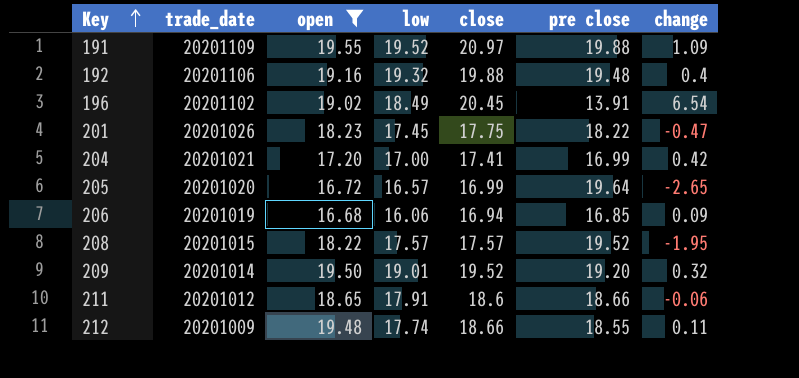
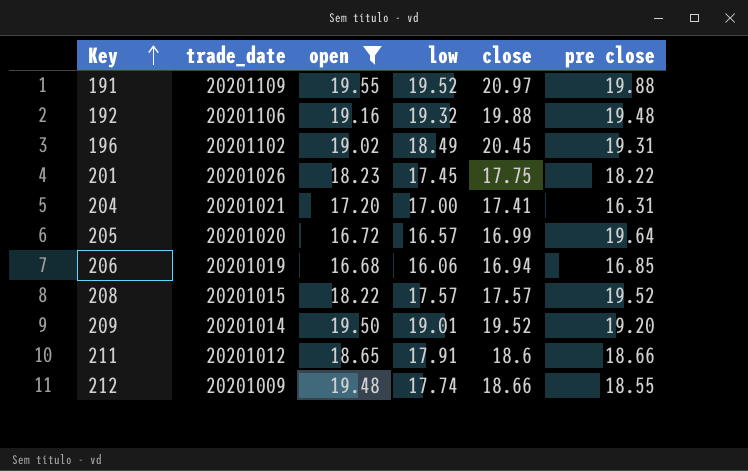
column change | formula: [close] - [pre close] -> none
196 | pre close: 13.91 -> 19.31
204 | pre close: 16.99 -> 16.31

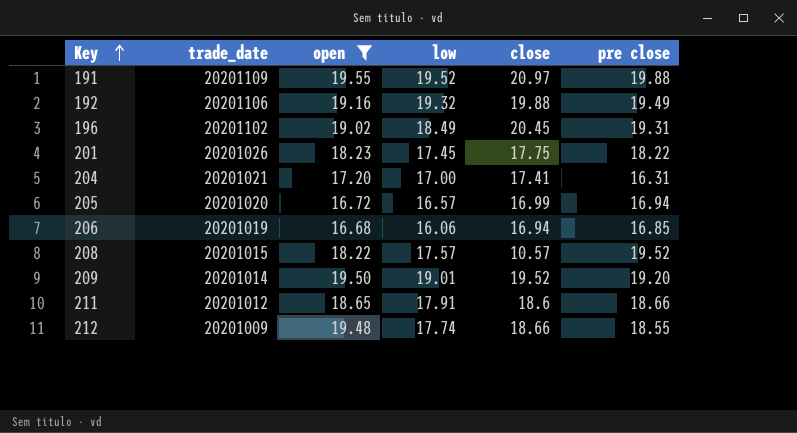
192 | pre close: 19.48 -> 19.49
205 | pre close: 19.64 -> 16.94
208 | close: 17.57 -> 10.57

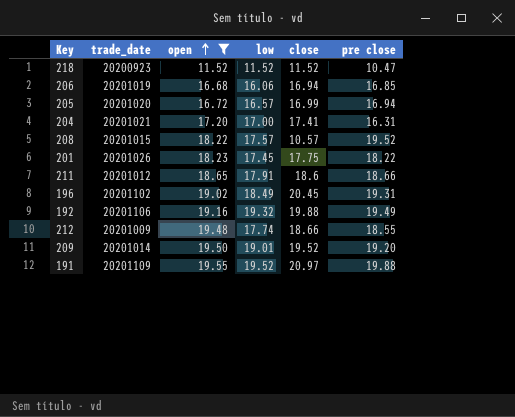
row order: Key ascending -> open ascending
row 218: none -> 20200923 | 11.52 | 11.52 | 11.52 | 10.47

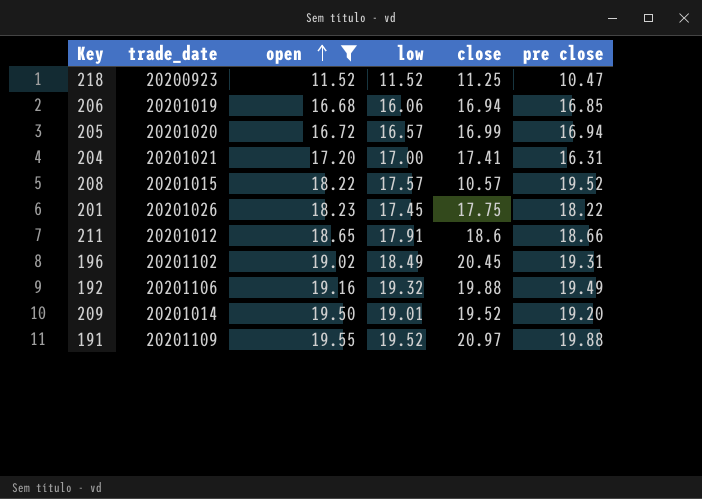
row 212: 20201009 | 19.48 | 17.74 | 18.66 | 18.55 -> none
218 | close: 11.52 -> 11.25

